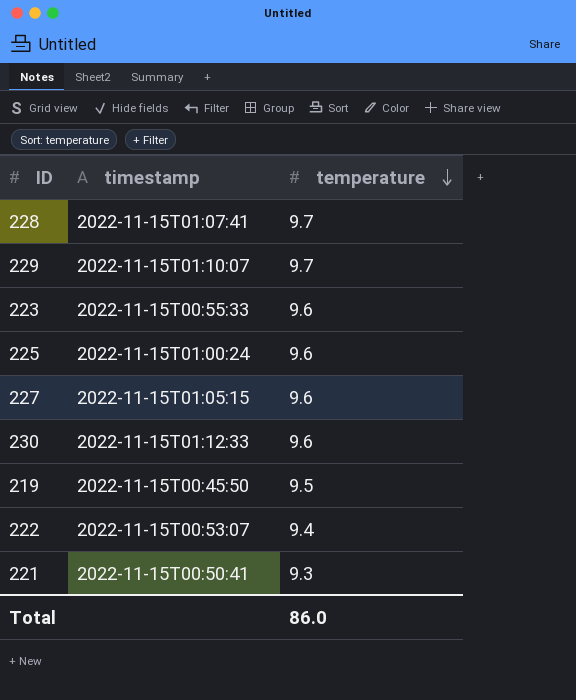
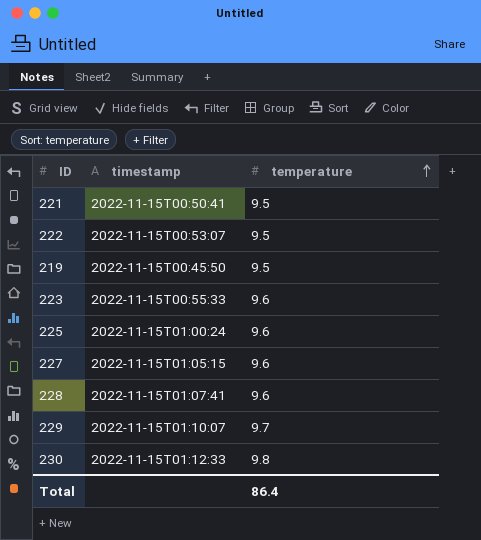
row order: temperature descending -> temperature ascending
221 | temperature: 9.3 -> 9.5
222 | temperature: 9.4 -> 9.5
228 | temperature: 9.7 -> 9.6
230 | temperature: 9.6 -> 9.8
Total | temperature: 86.0 -> 86.4

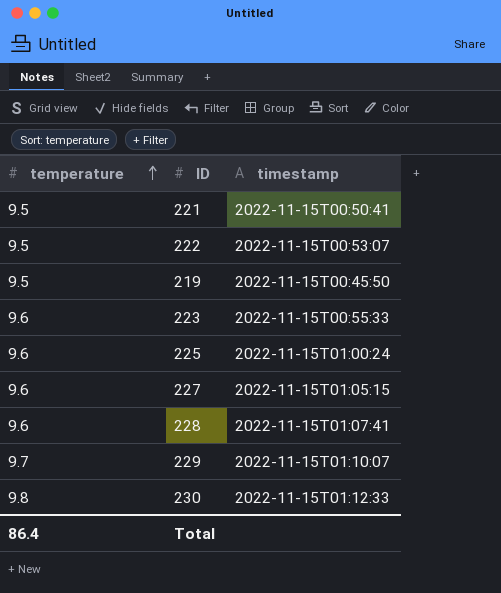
column temperature | position: 3 -> 1

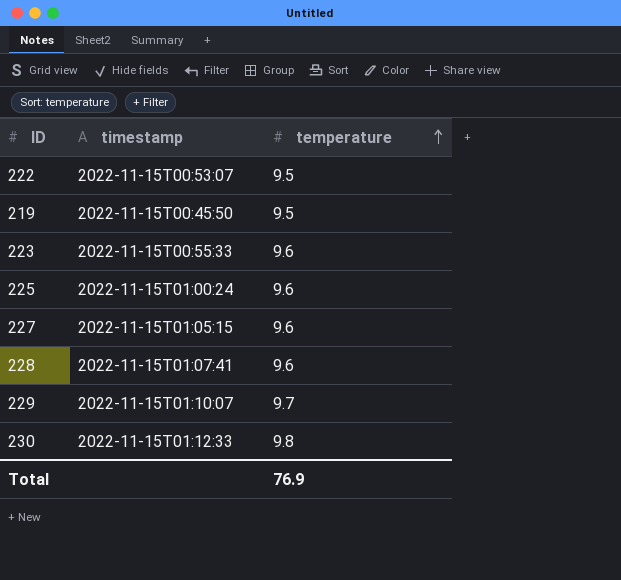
column temperature | position: 1 -> 3
row 221: 9.5 | 2022-11-15T00:50:41 -> none
Total | temperature: 86.4 -> 76.9

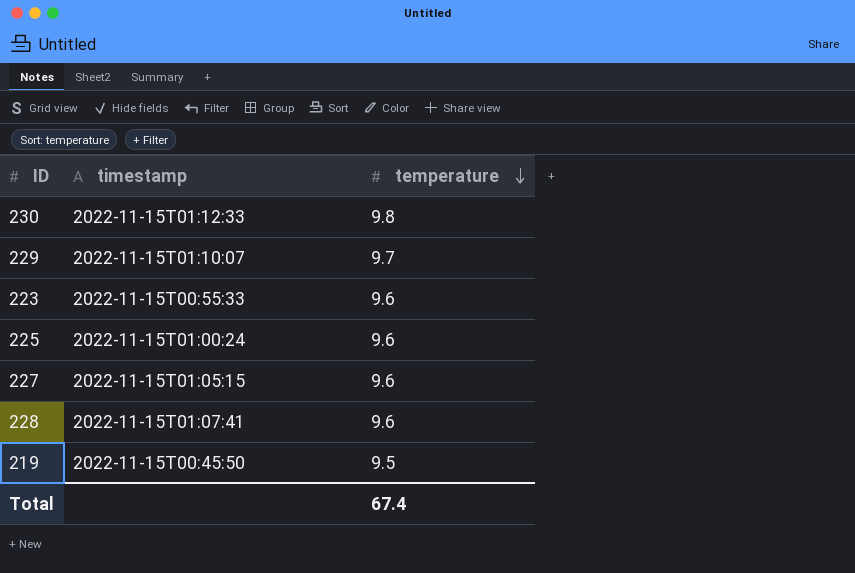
row order: temperature ascending -> temperature descending
row 222: 2022-11-15T00:53:07 | 9.5 -> none
Total | temperature: 76.9 -> 67.4

